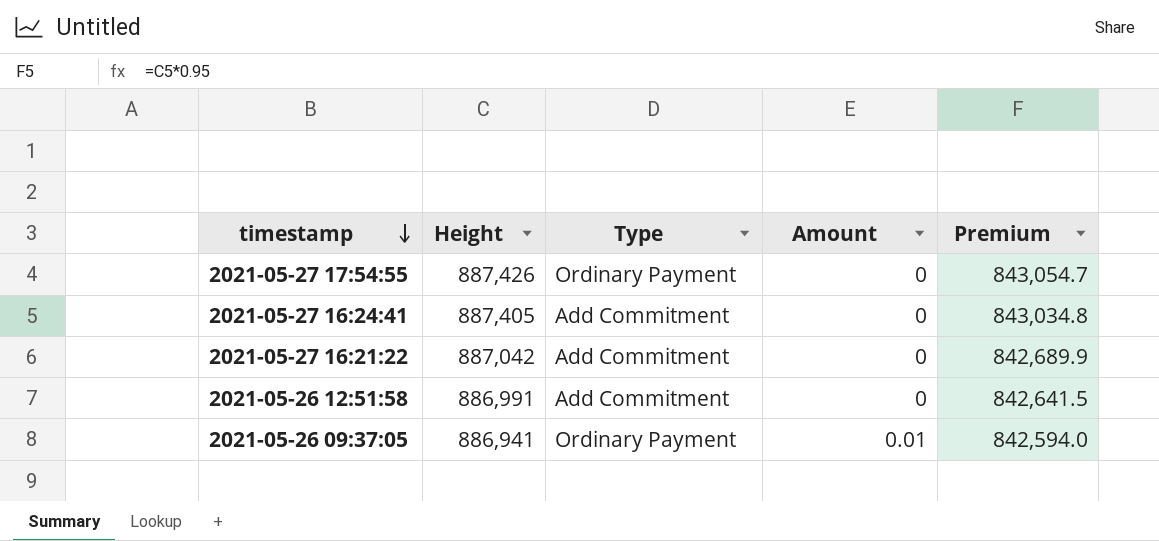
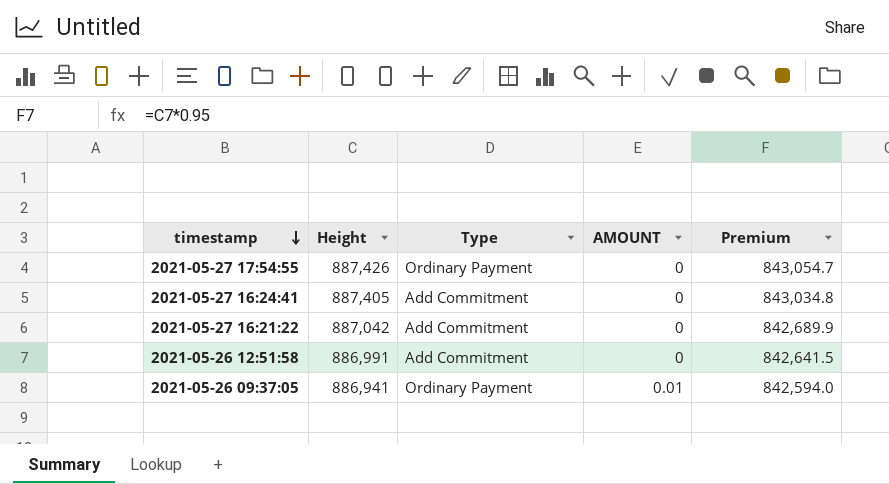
column name: Amount -> AMOUNT

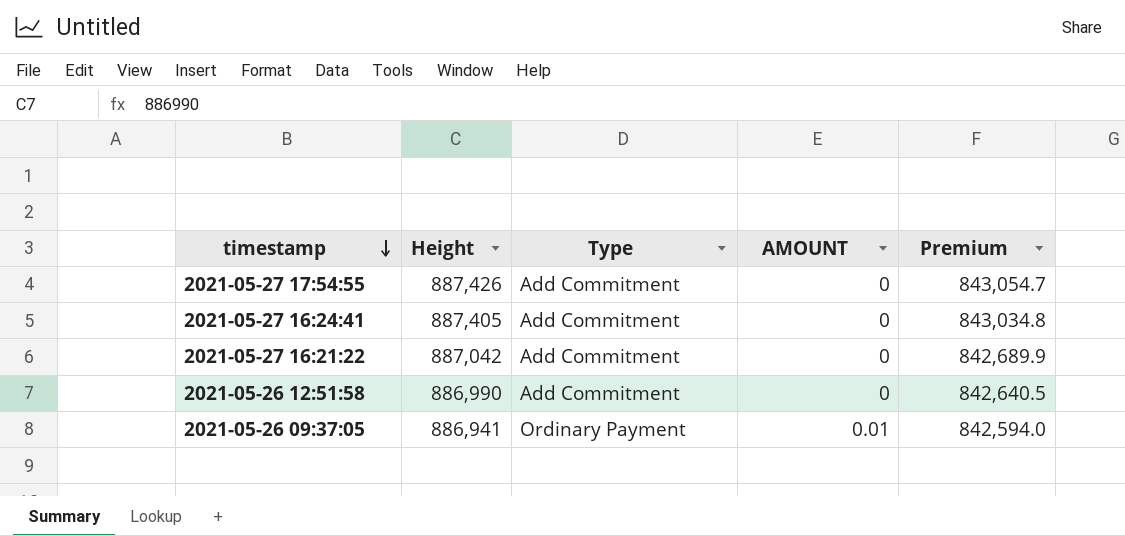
2021-05-27 17:54:55 | Type: Ordinary Payment -> Add Commitment
2021-05-26 12:51:58 | Height: 886,991 -> 886,990
2021-05-26 12:51:58 | Premium: 842,641.5 -> 842,640.5

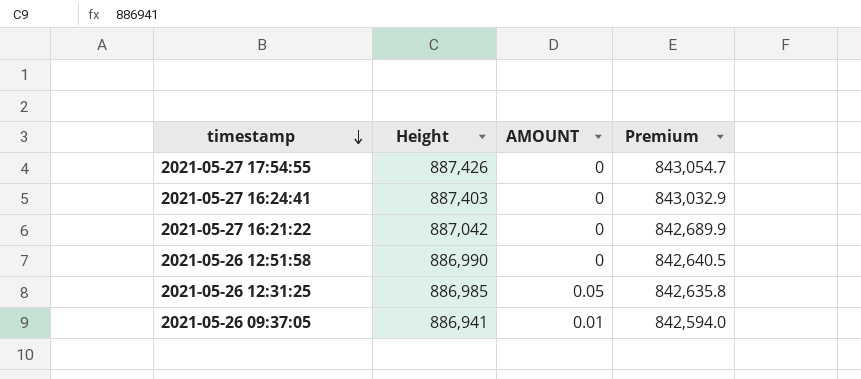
column Type | position: 3 -> none
2021-05-27 16:24:41 | Height: 887,405 -> 887,403
2021-05-27 16:24:41 | Premium: 843,034.8 -> 843,032.9
row 2021-05-26 12:31:25: none -> 886,985 | 0.05 | 842,635.8

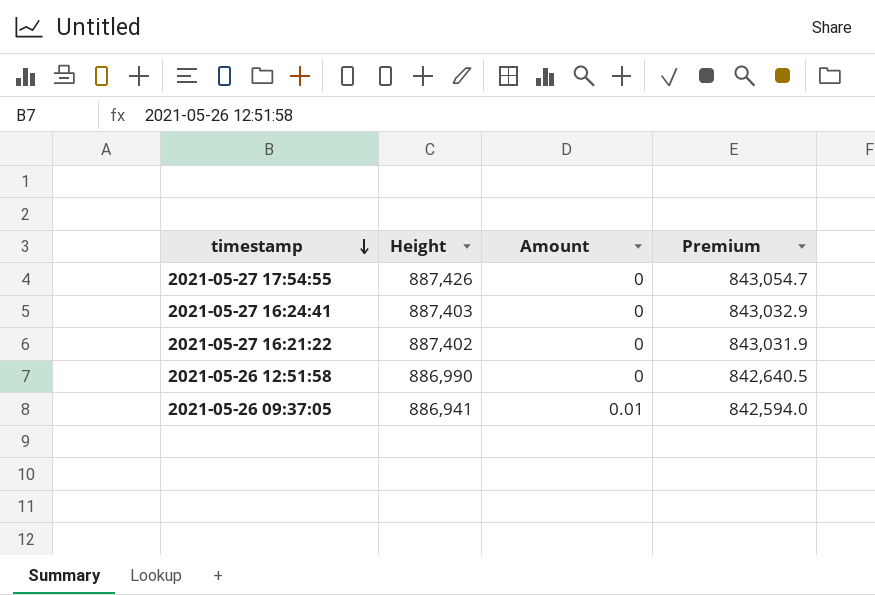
column name: AMOUNT -> Amount
row 2021-05-26 12:31:25: 886,985 | 0.05 | 842,635.8 -> none
2021-05-27 16:21:22 | Height: 887,042 -> 887,402
2021-05-27 16:21:22 | Premium: 842,689.9 -> 843,031.9

